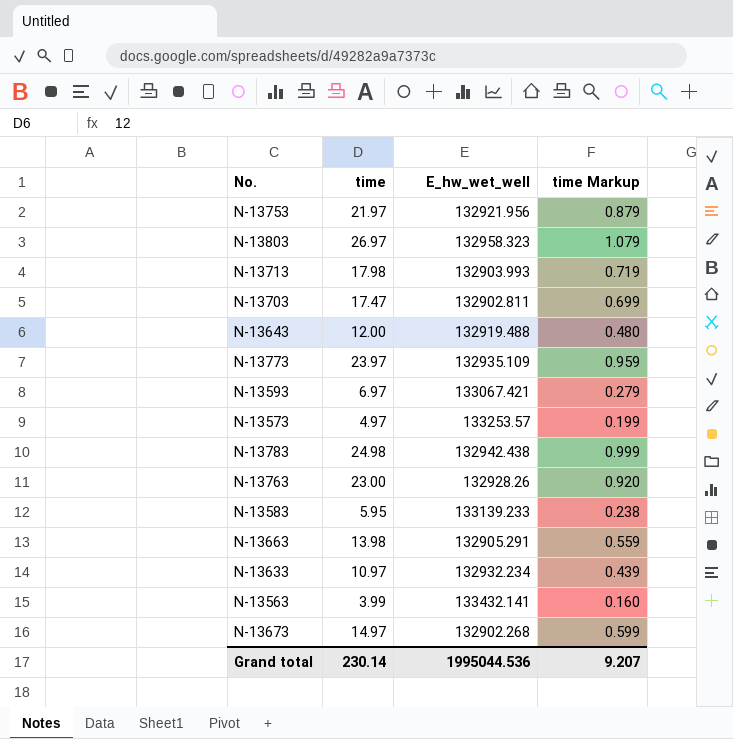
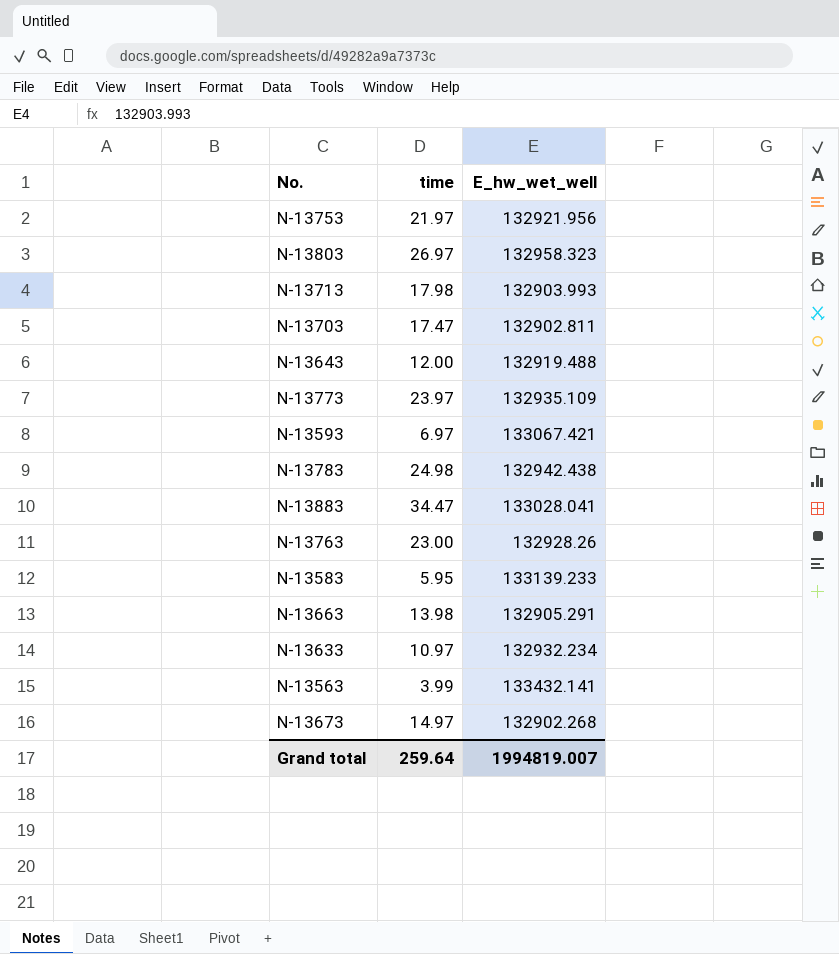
column time Markup | formula: [time] * 0.04 -> none
row N-13573: 4.97 | 133253.57 | 0.199 -> none
row N-13883: none -> 34.47 | 133028.041
Grand total | time: 230.14 -> 259.64
Grand total | E_hw_wet_well: 1995044.536 -> 1994819.007

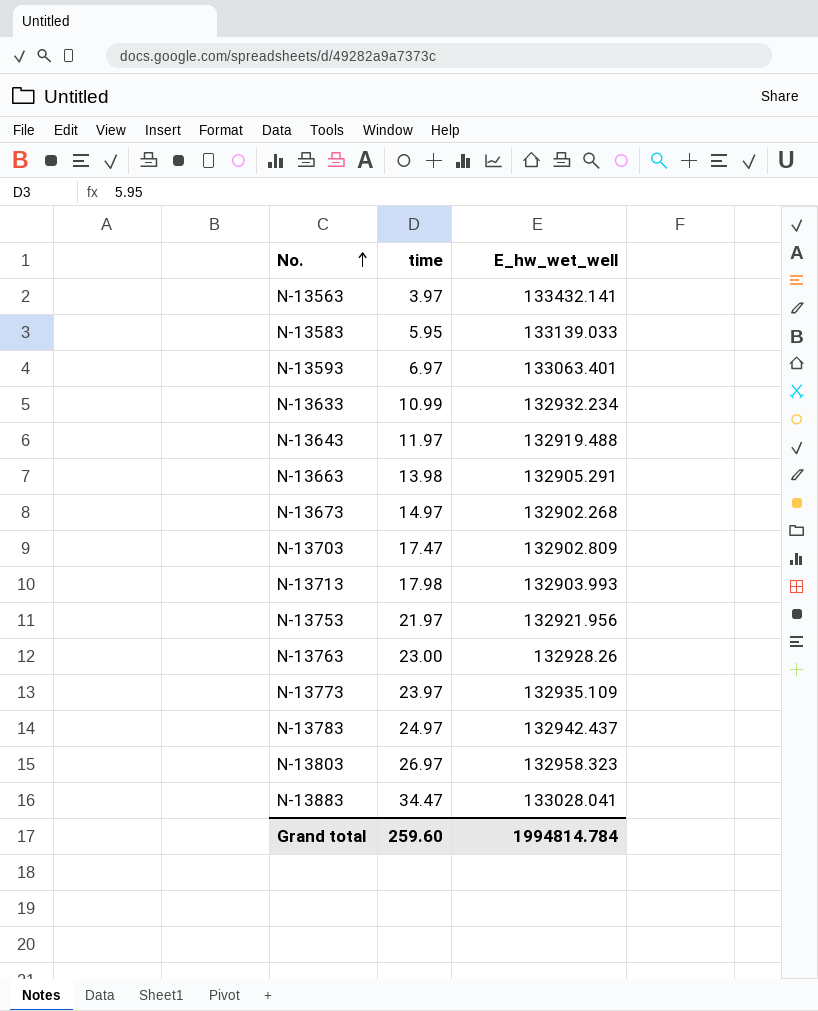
row order: none -> No. ascending
N-13563 | time: 3.99 -> 3.97
N-13583 | E_hw_wet_well: 133139.233 -> 133139.033
N-13593 | E_hw_wet_well: 133067.421 -> 133063.401
N-13633 | time: 10.97 -> 10.99
N-13643 | time: 12.00 -> 11.97
N-13703 | E_hw_wet_well: 132902.811 -> 132902.809
N-13783 | time: 24.98 -> 24.97
N-13783 | E_hw_wet_well: 132942.438 -> 132942.437
Grand total | time: 259.64 -> 259.60
Grand total | E_hw_wet_well: 1994819.007 -> 1994814.784

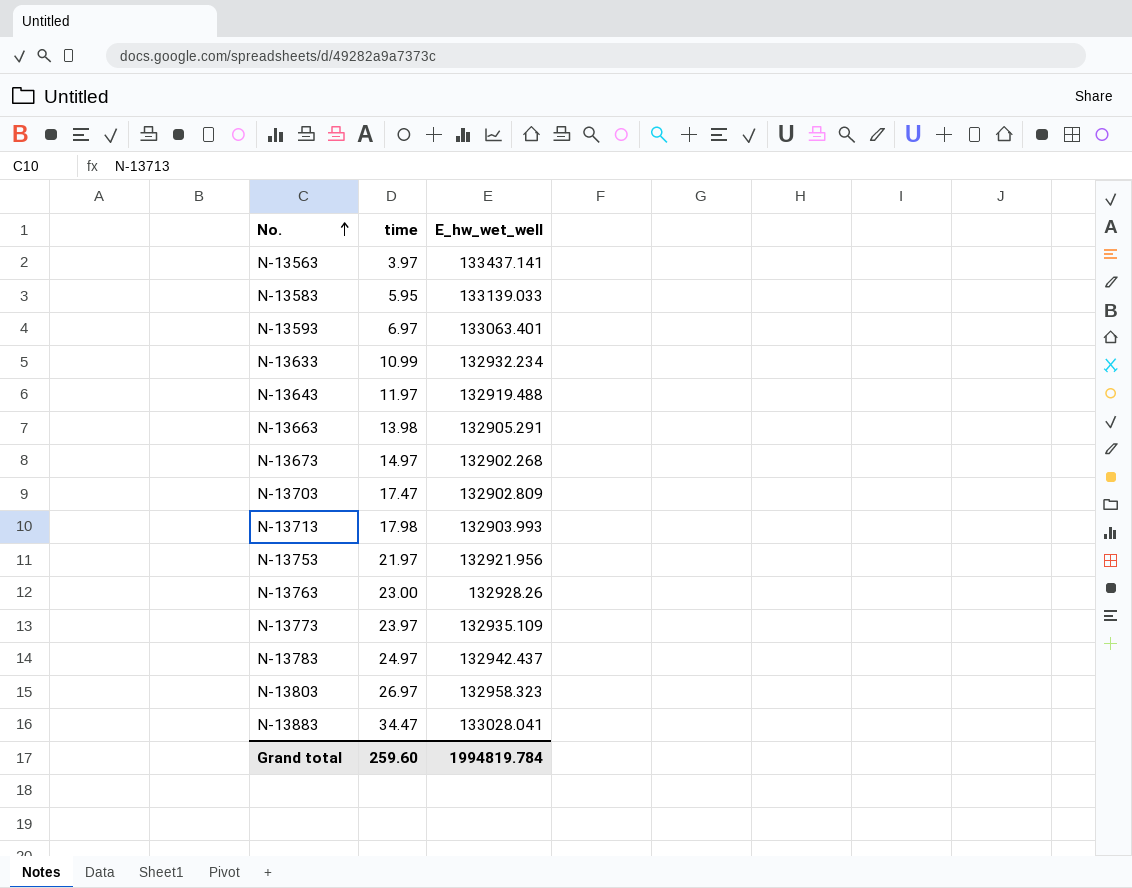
N-13563 | E_hw_wet_well: 133432.141 -> 133437.141
Grand total | E_hw_wet_well: 1994814.784 -> 1994819.784

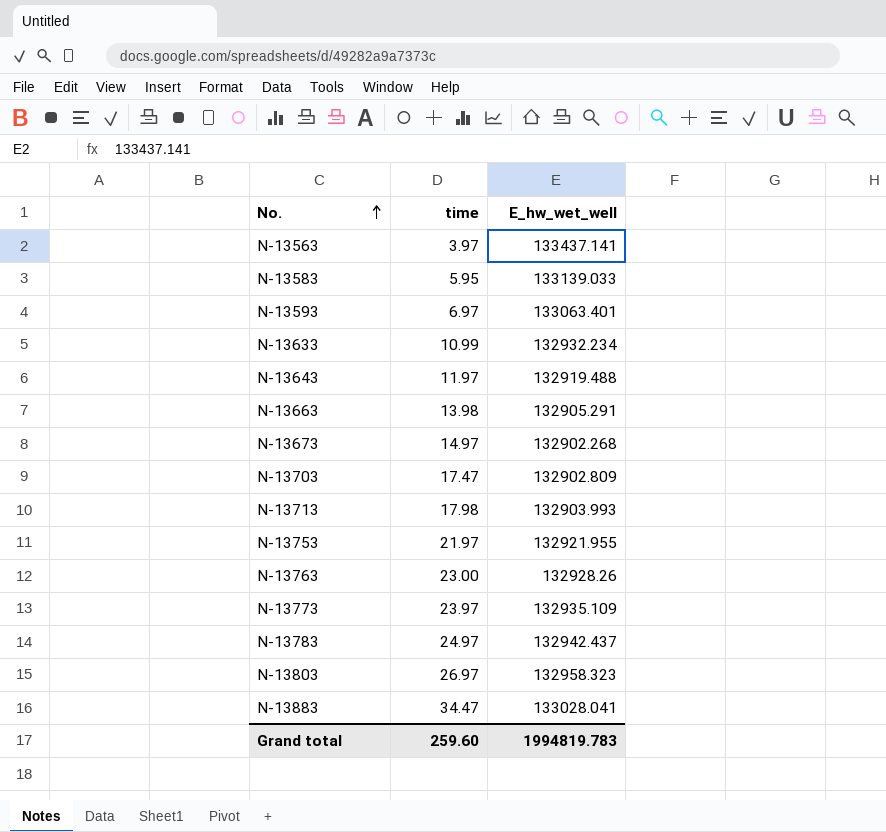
N-13753 | E_hw_wet_well: 132921.956 -> 132921.955
Grand total | E_hw_wet_well: 1994819.784 -> 1994819.783

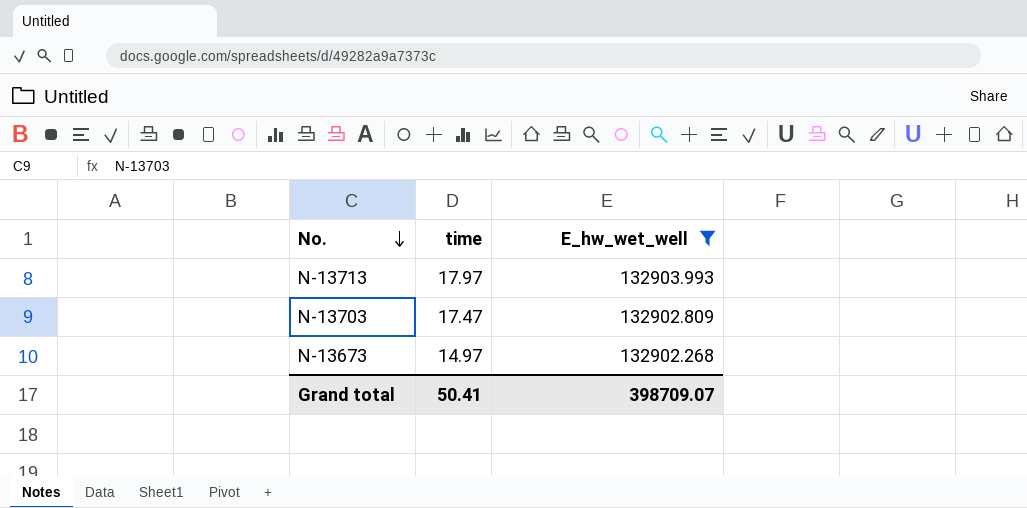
filter: none -> E_hw_wet_well <= 132903.993
row order: No. ascending -> No. descending
N-13713 | time: 17.98 -> 17.97
Grand total | time: 259.60 -> 50.41
Grand total | E_hw_wet_well: 1994819.783 -> 398709.07

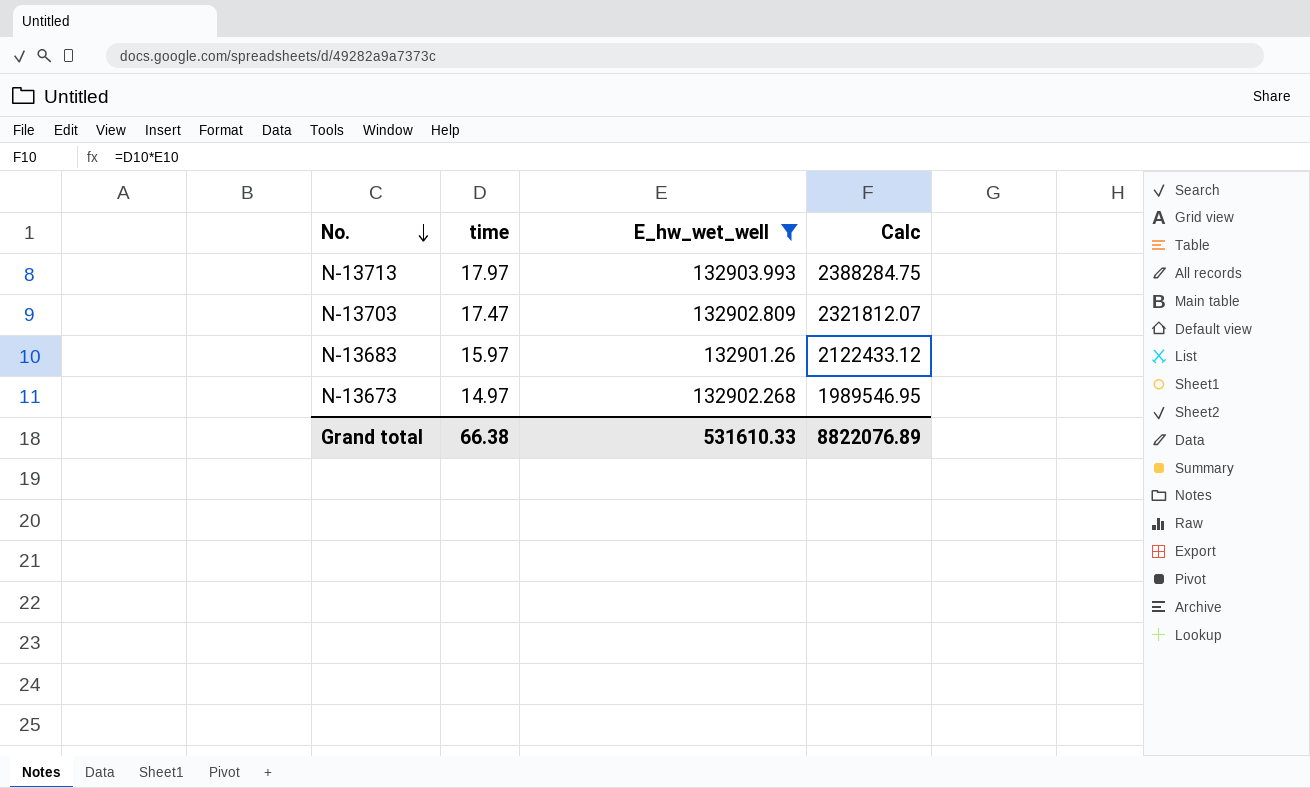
column Calc | formula: none -> [time] * [E_hw_wet_well]
row N-13683: none -> 15.97 | 132901.26 | 2122433.12
Grand total | time: 50.41 -> 66.38
Grand total | E_hw_wet_well: 398709.07 -> 531610.33

